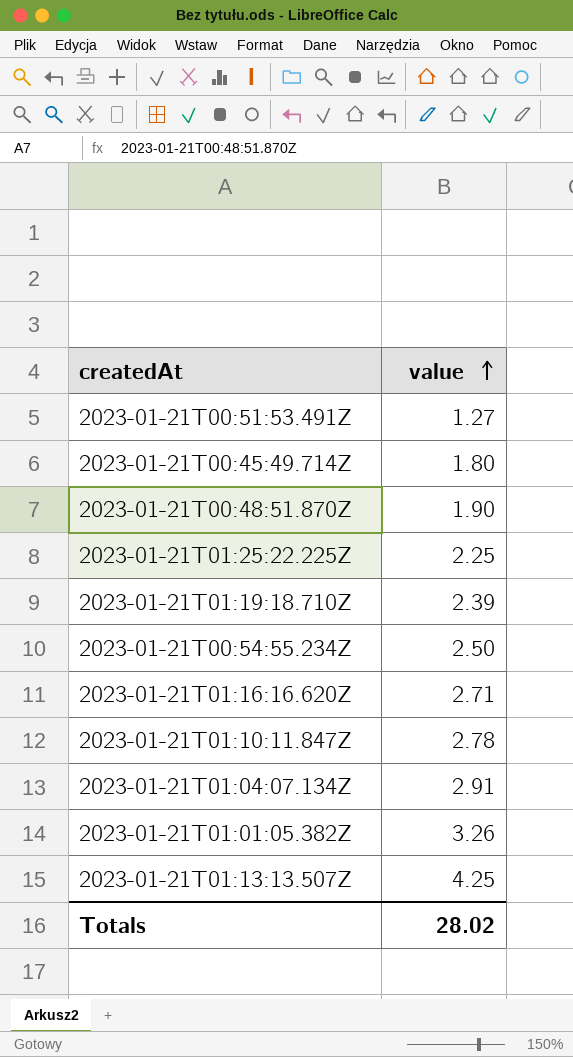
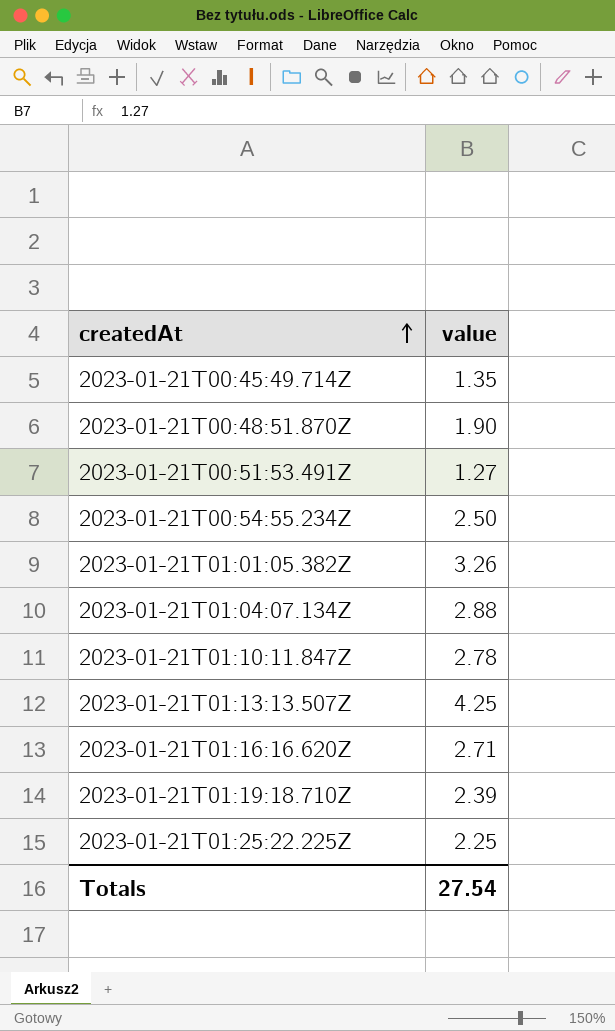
row order: value ascending -> createdAt ascending
2023-01-21T00:45:49.714Z | value: 1.80 -> 1.35
2023-01-21T01:04:07.134Z | value: 2.91 -> 2.88
Totals | value: 28.02 -> 27.54

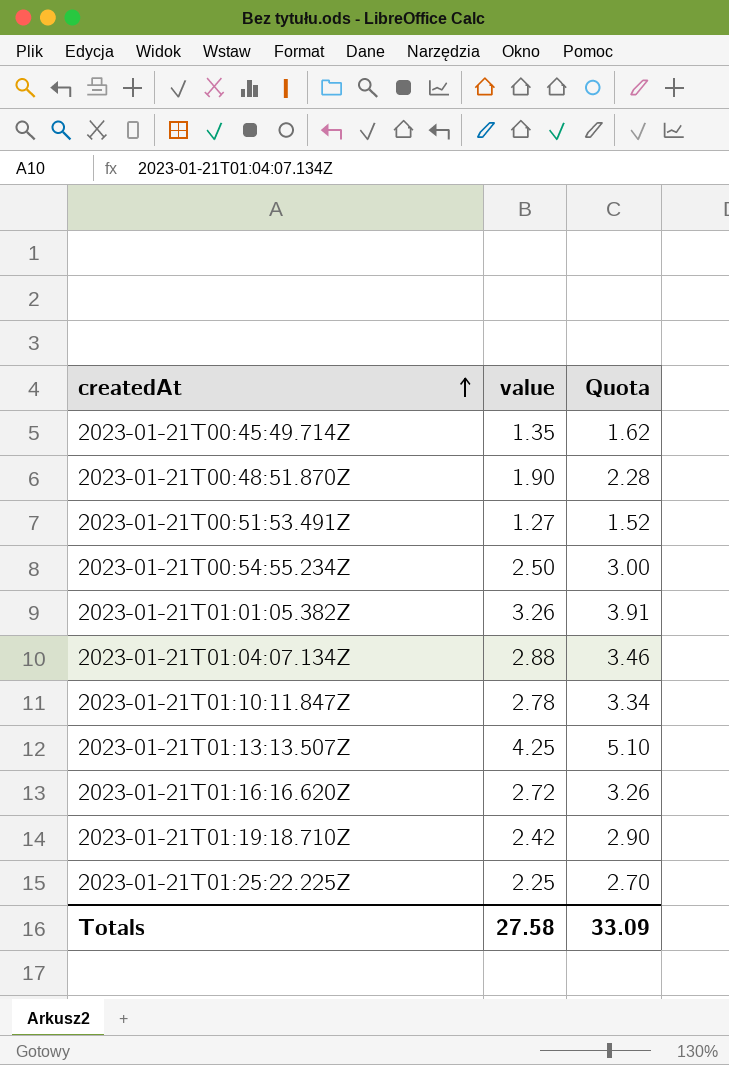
column Quota | formula: none -> [value] * 1.2
2023-01-21T01:16:16.620Z | value: 2.71 -> 2.72
2023-01-21T01:19:18.710Z | value: 2.39 -> 2.42
Totals | value: 27.54 -> 27.58

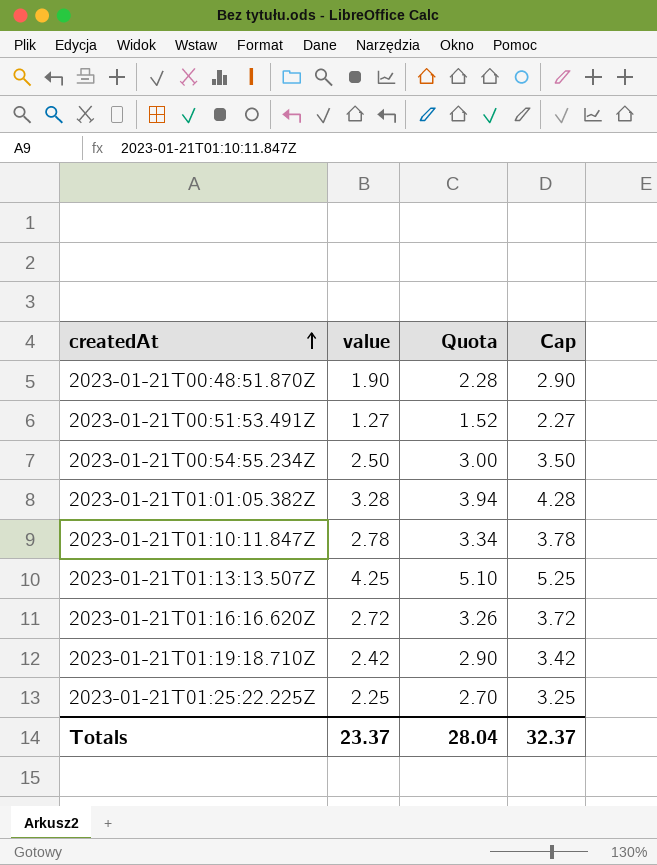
column Cap | formula: none -> [value] + 1
row 2023-01-21T00:45:49.714Z: 1.35 | 1.62 -> none
row 2023-01-21T01:04:07.134Z: 2.88 | 3.46 -> none
2023-01-21T01:01:05.382Z | value: 3.26 -> 3.28
2023-01-21T01:01:05.382Z | Quota: 3.91 -> 3.94
Totals | value: 27.58 -> 23.37
Totals | Quota: 33.09 -> 28.04

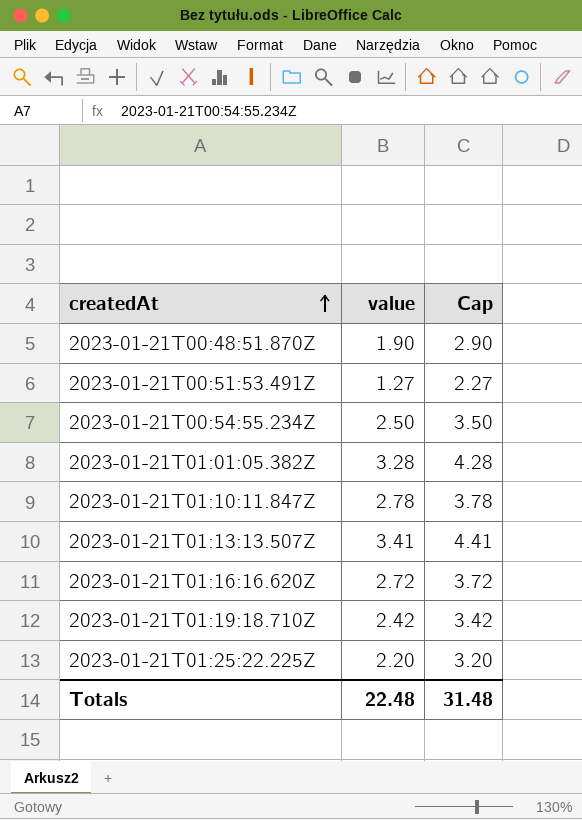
column Quota | formula: [value] * 1.2 -> none
2023-01-21T01:13:13.507Z | value: 4.25 -> 3.41
2023-01-21T01:13:13.507Z | Cap: 5.25 -> 4.41
2023-01-21T01:25:22.225Z | value: 2.25 -> 2.20
2023-01-21T01:25:22.225Z | Cap: 3.25 -> 3.20
Totals | value: 23.37 -> 22.48
Totals | Cap: 32.37 -> 31.48

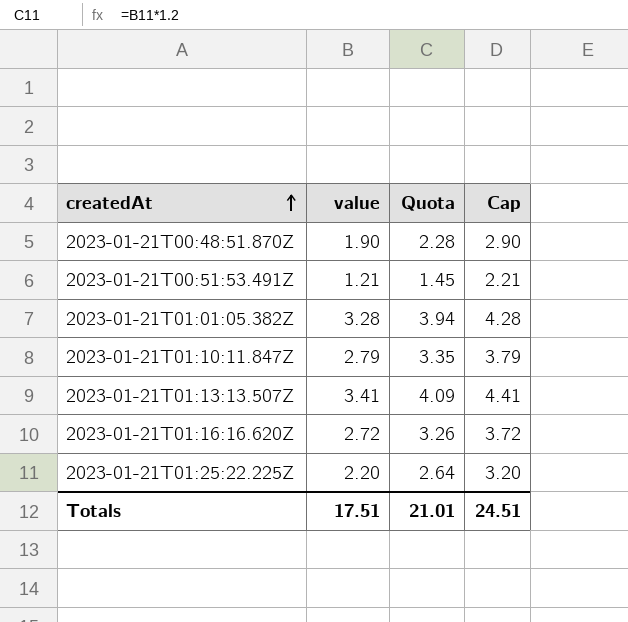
column Quota | formula: none -> [value] * 1.2
row 2023-01-21T00:54:55.234Z: 2.50 | 3.50 -> none
row 2023-01-21T01:19:18.710Z: 2.42 | 3.42 -> none
2023-01-21T00:51:53.491Z | value: 1.27 -> 1.21
2023-01-21T00:51:53.491Z | Cap: 2.27 -> 2.21
2023-01-21T01:10:11.847Z | value: 2.78 -> 2.79
2023-01-21T01:10:11.847Z | Cap: 3.78 -> 3.79
Totals | value: 22.48 -> 17.51
Totals | Cap: 31.48 -> 24.51

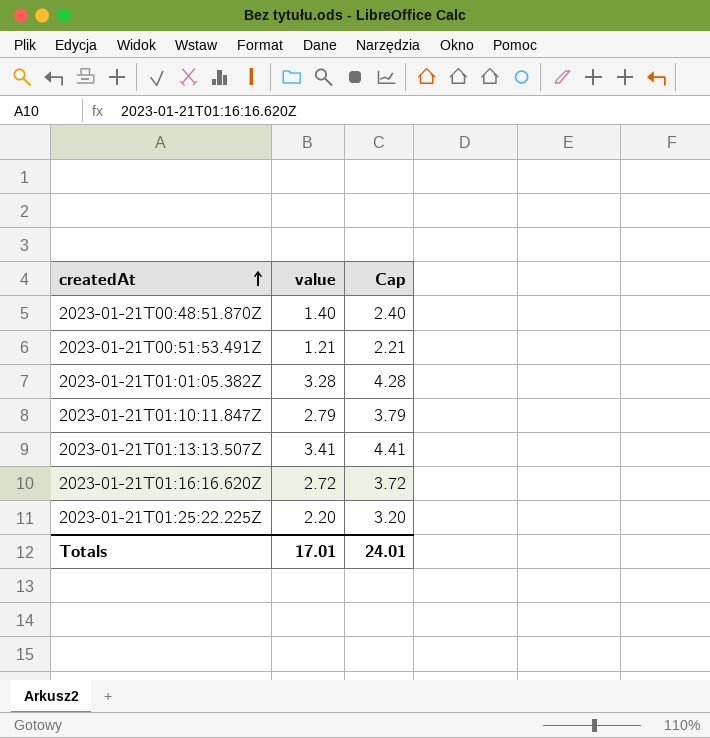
column Quota | formula: [value] * 1.2 -> none
2023-01-21T00:48:51.870Z | value: 1.90 -> 1.40
2023-01-21T00:48:51.870Z | Cap: 2.90 -> 2.40
Totals | value: 17.51 -> 17.01
Totals | Cap: 24.51 -> 24.01

